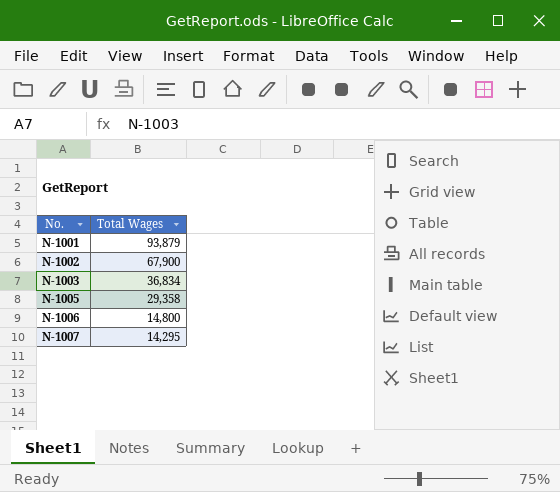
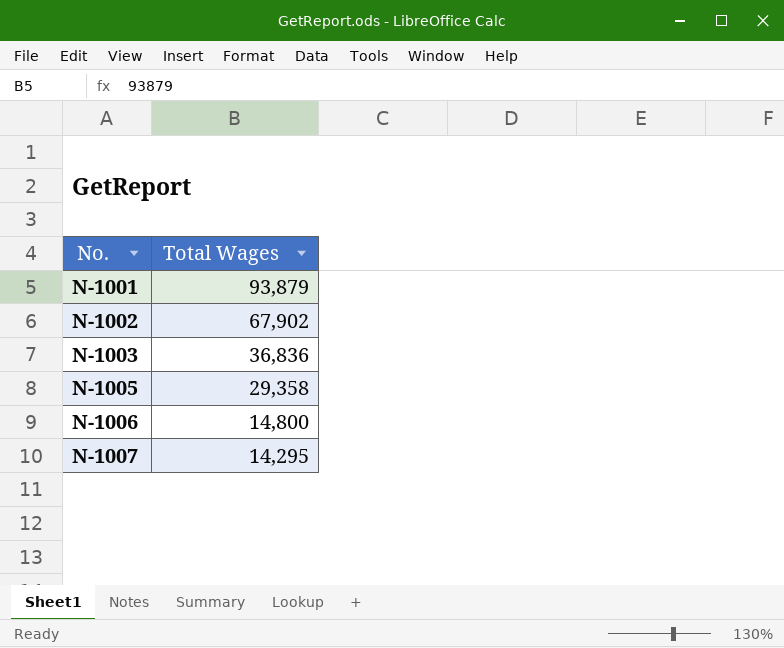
N-1002 | Total Wages: 67,900 -> 67,902
N-1003 | Total Wages: 36,834 -> 36,836

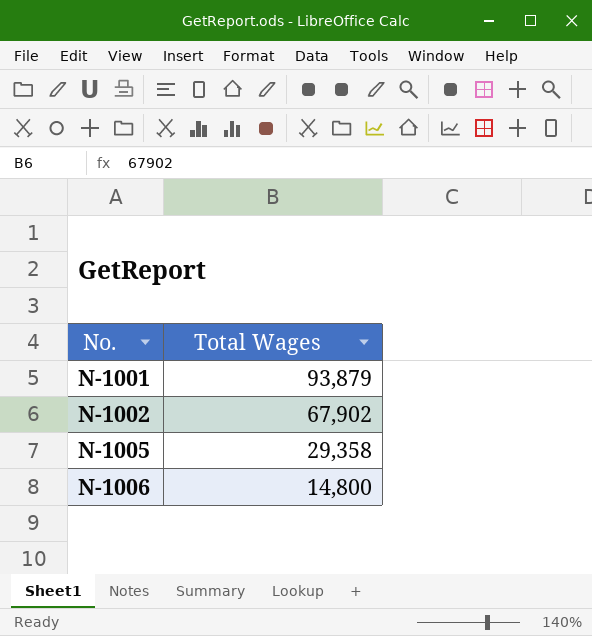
row N-1003: 36,836 -> none
row N-1007: 14,295 -> none

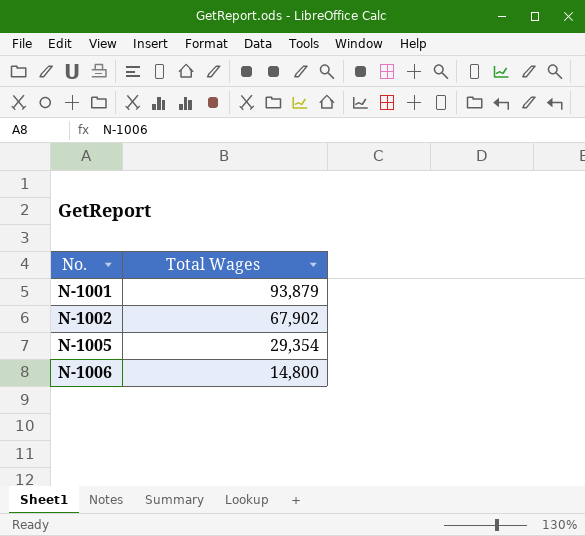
N-1005 | Total Wages: 29,358 -> 29,354

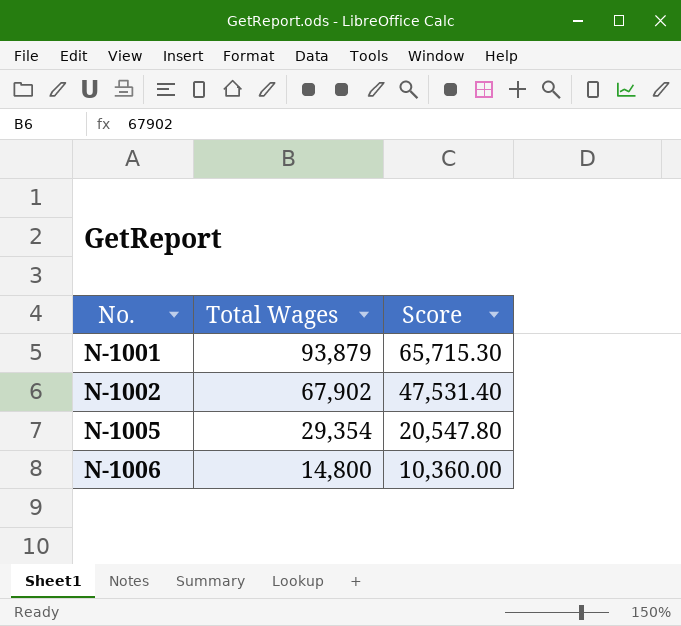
column Score | formula: none -> [Total Wages] * 0.7

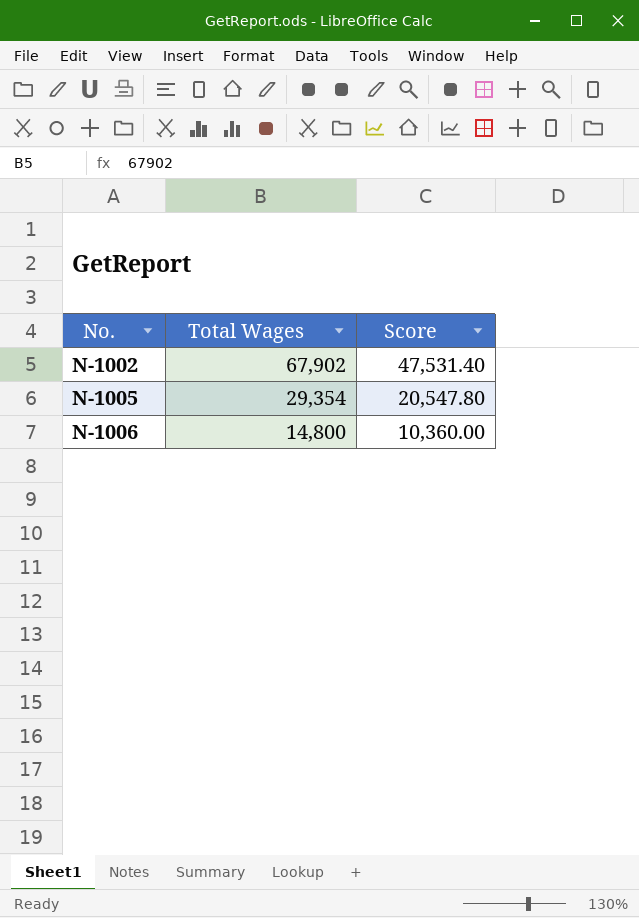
row N-1001: 93,879 | 65,715.30 -> none

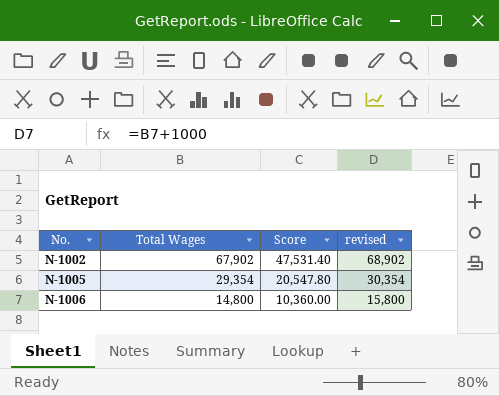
column revised | formula: none -> [Total Wages] + 1000

